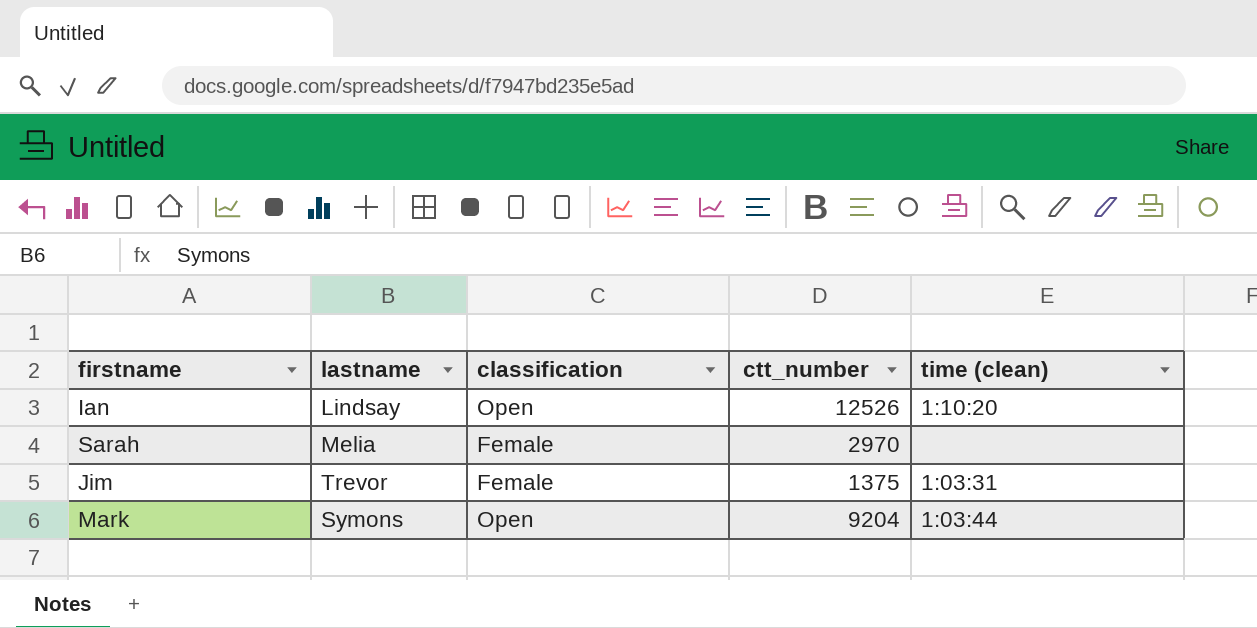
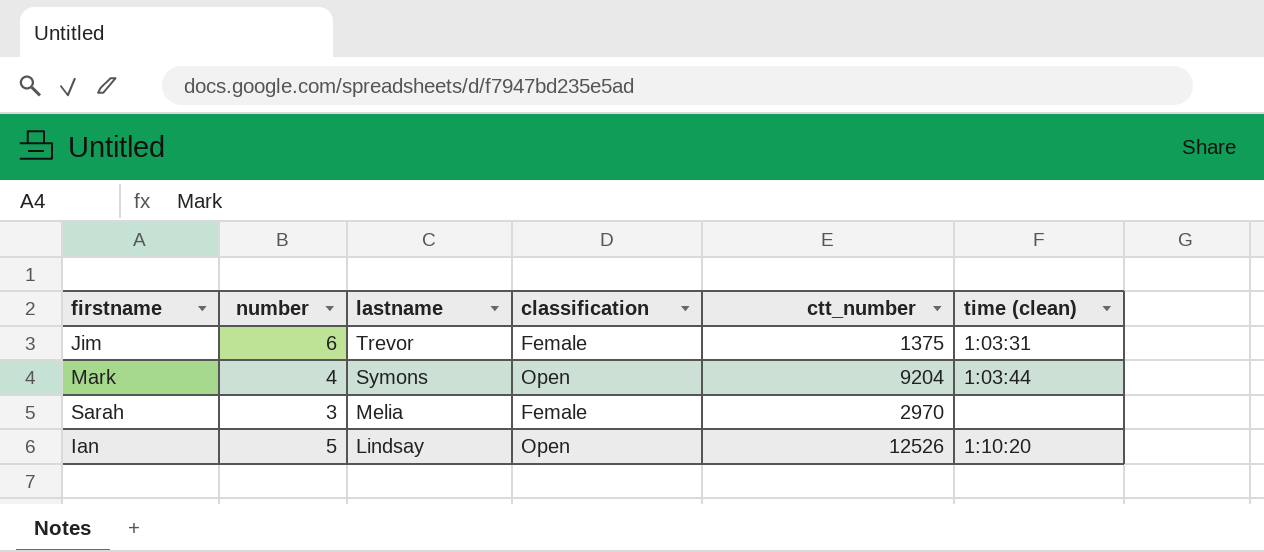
row order: none -> lastname descending
column number | position: none -> 2

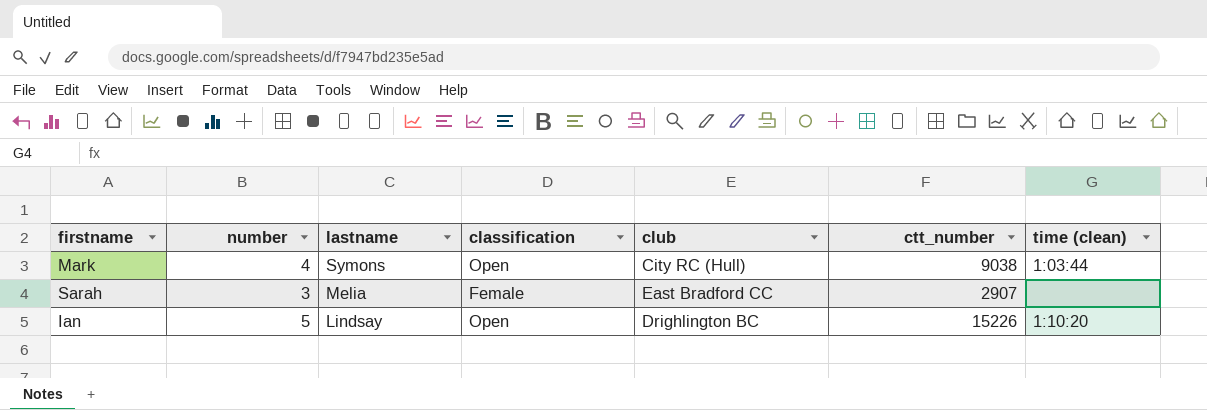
column club | position: none -> 5
row Jim: 6 | Trevor | Female | 1375 | 1:03:31 -> none
Mark | ctt_number: 9204 -> 9038
Sarah | ctt_number: 2970 -> 2907
Ian | ctt_number: 12526 -> 15226

